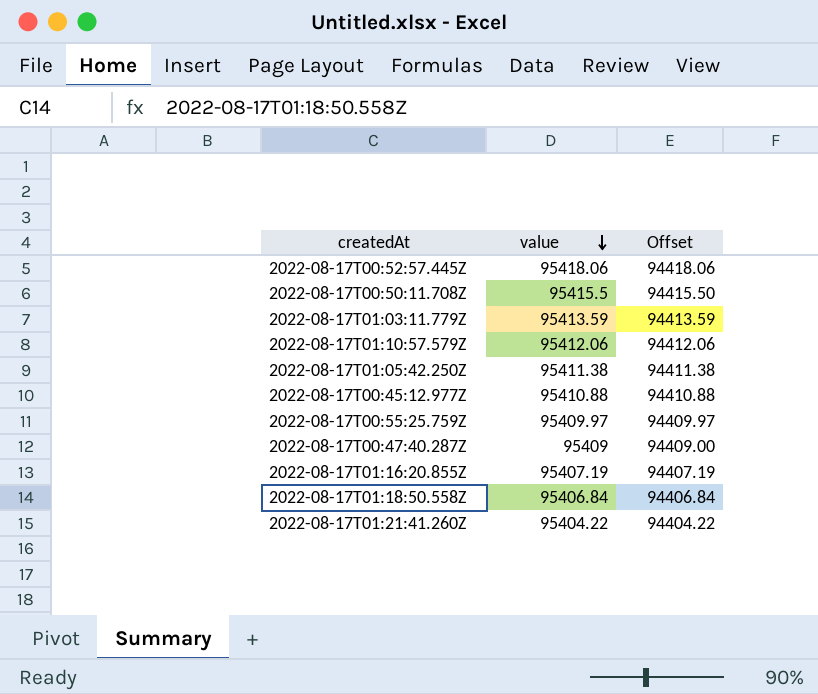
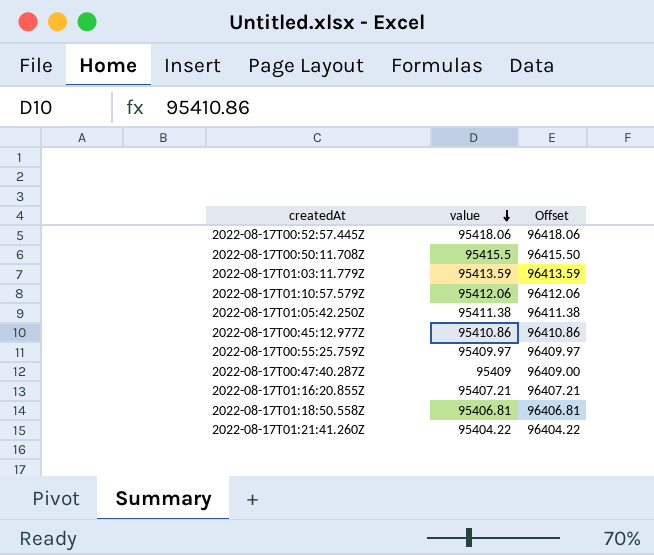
column Offset | formula: [value] - 1000 -> [value] + 1000
2022-08-17T00:45:12.977Z | value: 95410.88 -> 95410.86
2022-08-17T01:16:20.855Z | value: 95407.19 -> 95407.21
2022-08-17T01:18:50.558Z | value: 95406.84 -> 95406.81

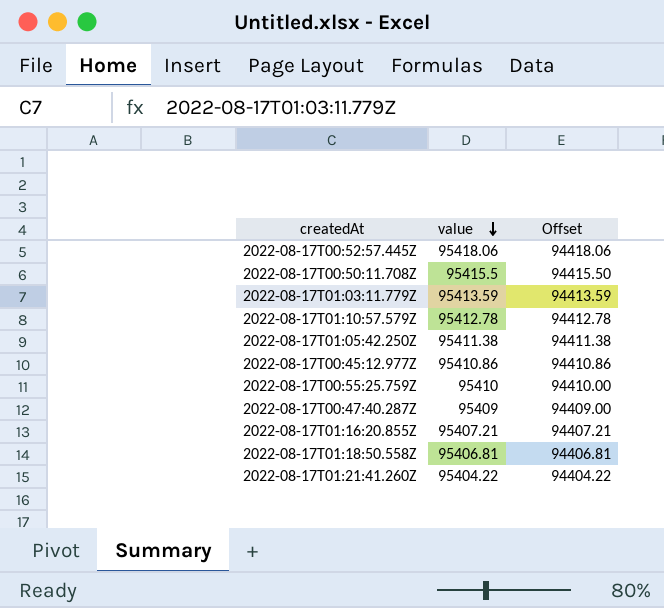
column Offset | formula: [value] + 1000 -> [value] - 1000
2022-08-17T01:10:57.579Z | value: 95412.06 -> 95412.78
2022-08-17T00:55:25.759Z | value: 95409.97 -> 95410

